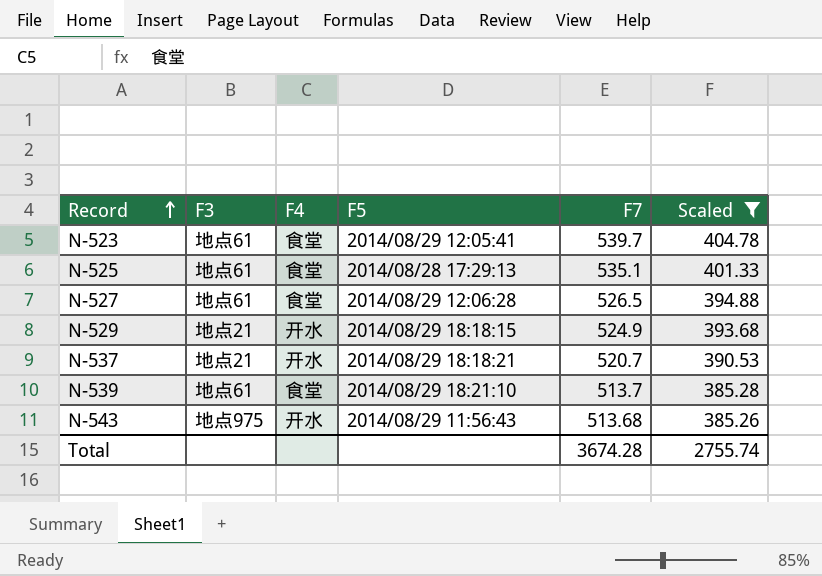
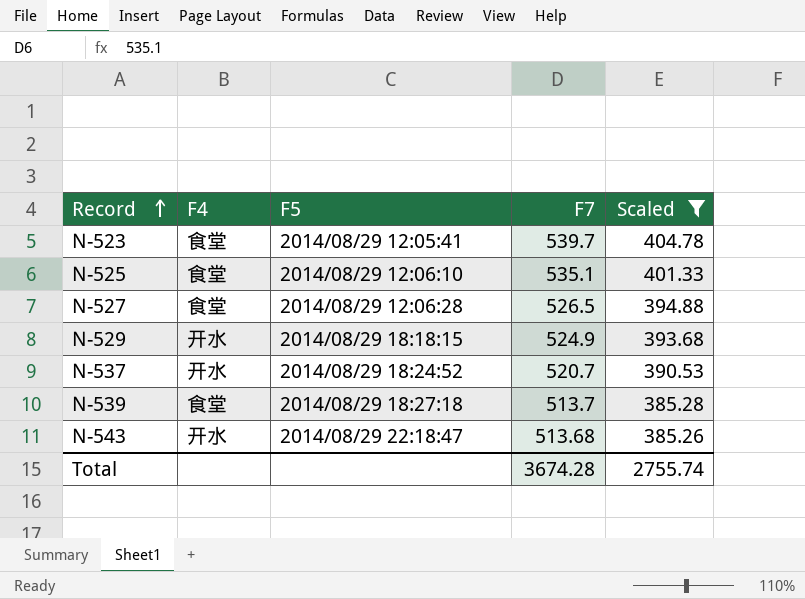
column F3 | position: 2 -> none
N-525 | F5: 2014/08/28 17:29:13 -> 2014/08/29 12:06:10
N-537 | F5: 2014/08/29 18:18:21 -> 2014/08/29 18:24:52
N-539 | F5: 2014/08/29 18:21:10 -> 2014/08/29 18:27:18
N-543 | F5: 2014/08/29 11:56:43 -> 2014/08/29 22:18:47

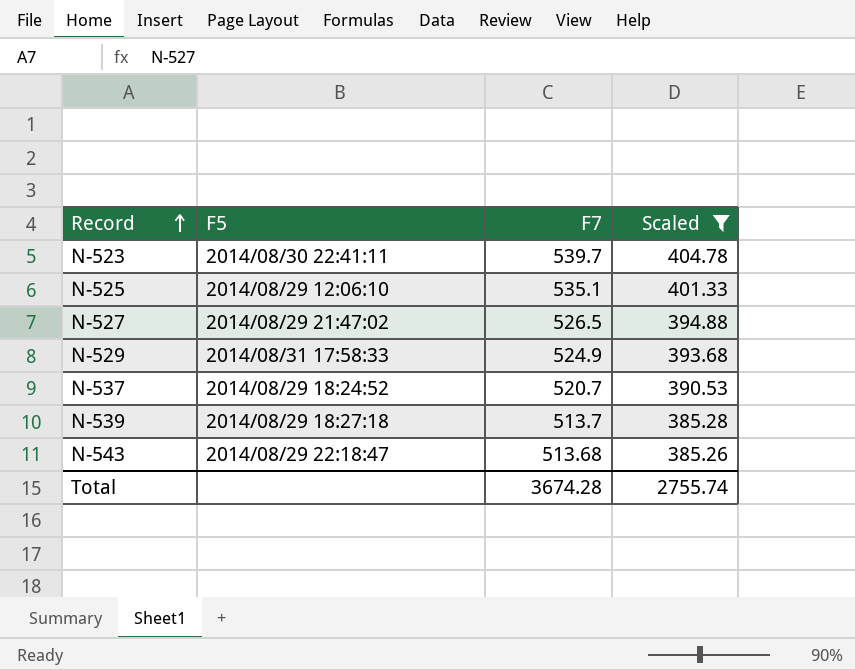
column F4 | position: 2 -> none
N-523 | F5: 2014/08/29 12:05:41 -> 2014/08/30 22:41:11
N-527 | F5: 2014/08/29 12:06:28 -> 2014/08/29 21:47:02
N-529 | F5: 2014/08/29 18:18:15 -> 2014/08/31 17:58:33

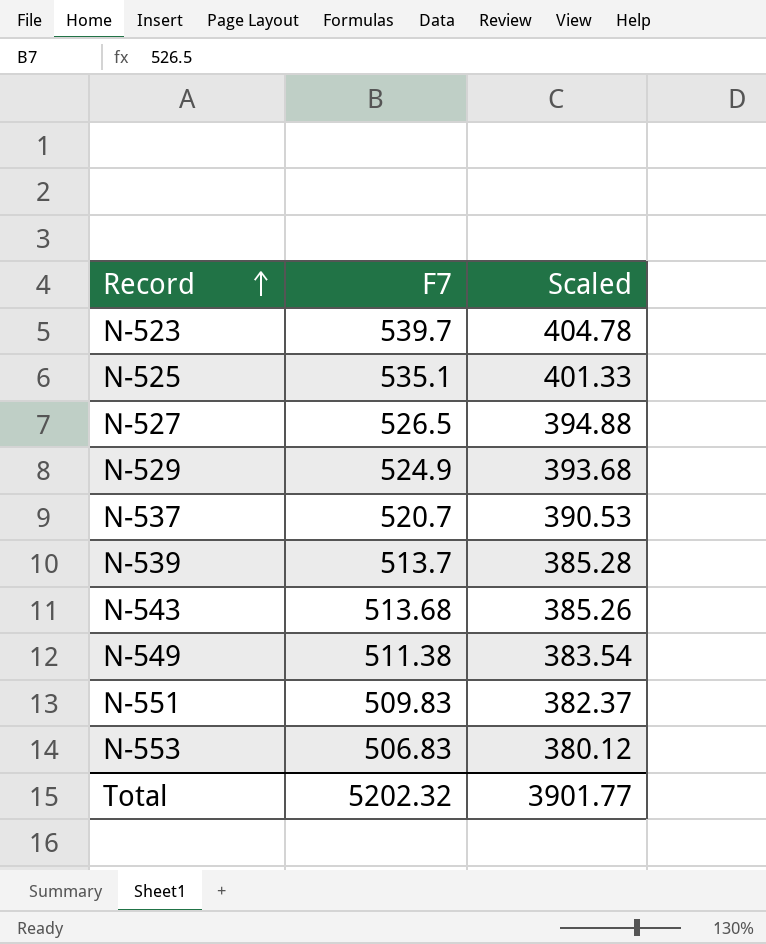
filter: Scaled >= 385.26 -> none
column F5 | position: 2 -> none
Total | F7: 3674.28 -> 5202.32
Total | Scaled: 2755.74 -> 3901.77

